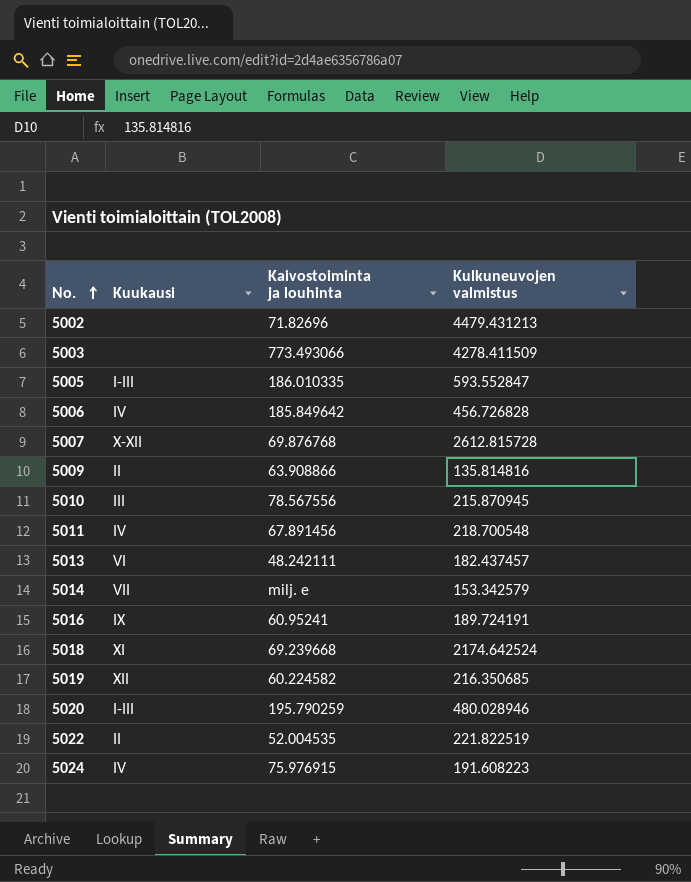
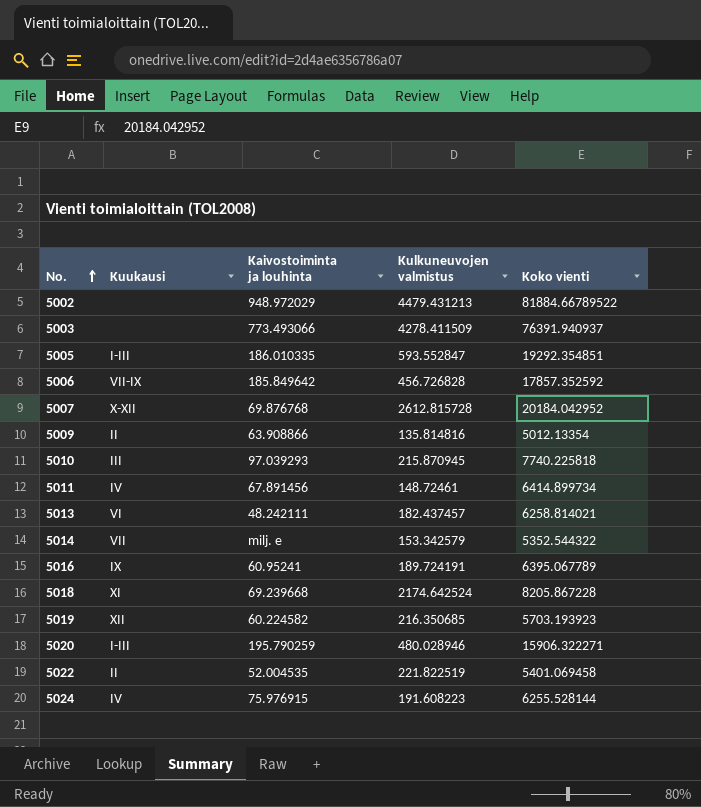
column Koko vienti | position: none -> 5
5002 | Kaivostoiminta ja louhinta: 71.82696 -> 948.972029
5006 | Kuukausi: IV -> VII-IX
5010 | Kaivostoiminta ja louhinta: 78.567556 -> 97.039293
5011 | Kulkuneuvojen valmistus: 218.700548 -> 148.72461

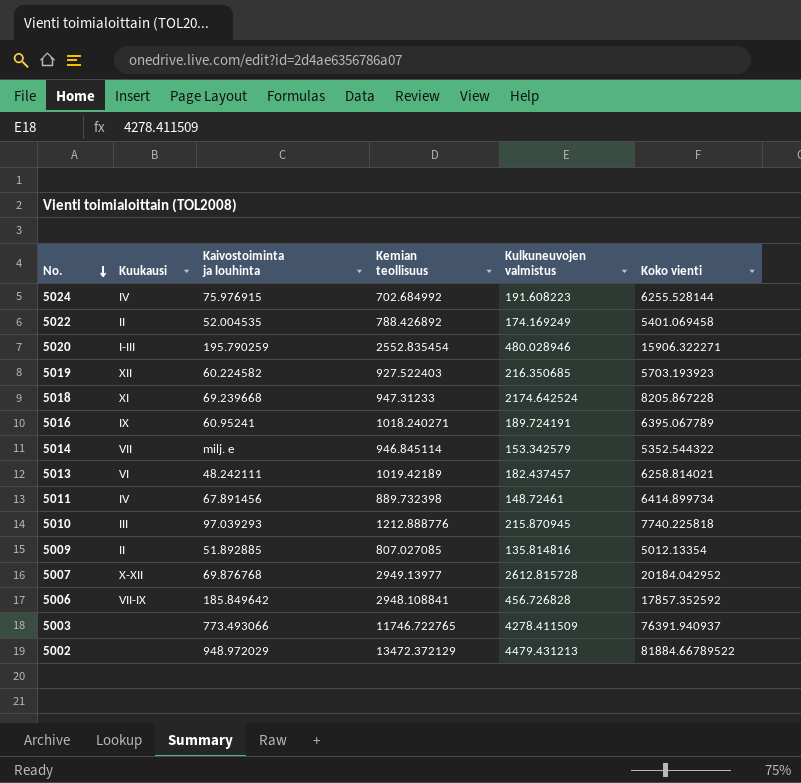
row order: No. ascending -> No. descending
column Kemian teollisuus | position: none -> 4
row 5005: I-III | 186.010335 | 593.552847 | 19292.354851 -> none
5022 | Kulkuneuvojen valmistus: 221.822519 -> 174.169249
5009 | Kaivostoiminta ja louhinta: 63.908866 -> 51.892885

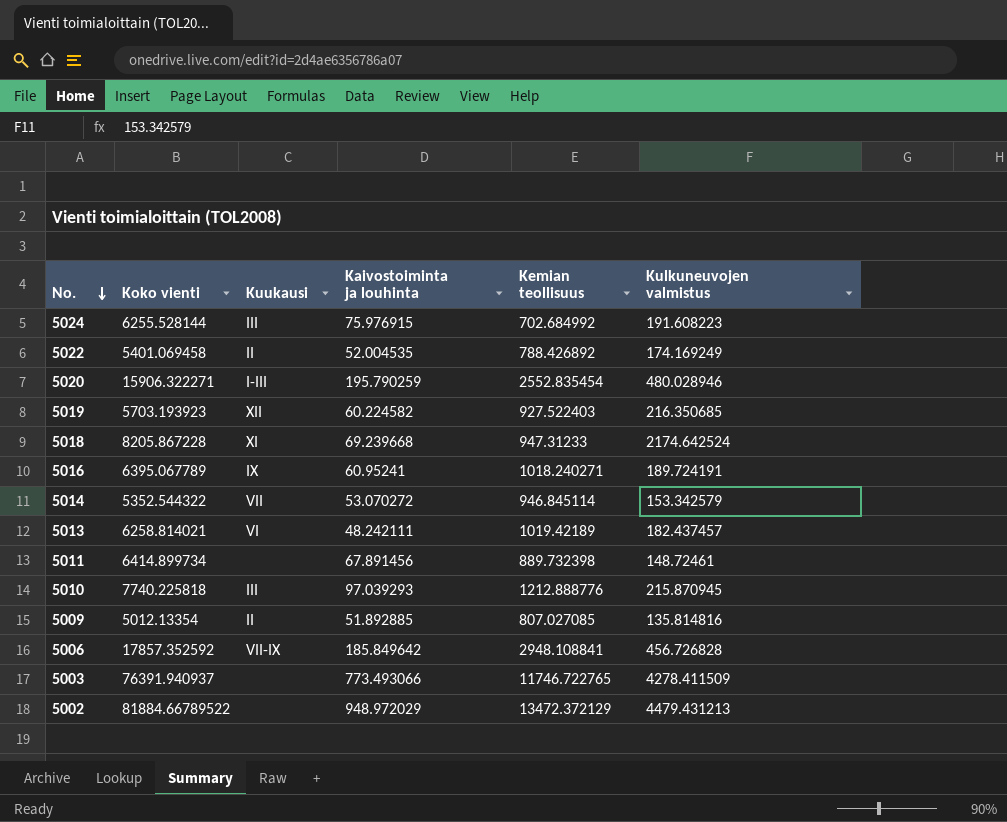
column Koko vienti | position: 6 -> 2
row 5007: X-XII | 69.876768 | 2949.13977 | 2612.815728 | 20184.042952 -> none
5024 | Kuukausi: IV -> III
5014 | Kaivostoiminta ja louhinta: milj. e -> 53.070272
5011 | Kuukausi: IV -> none

